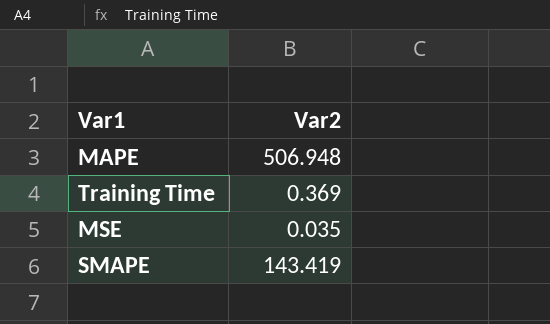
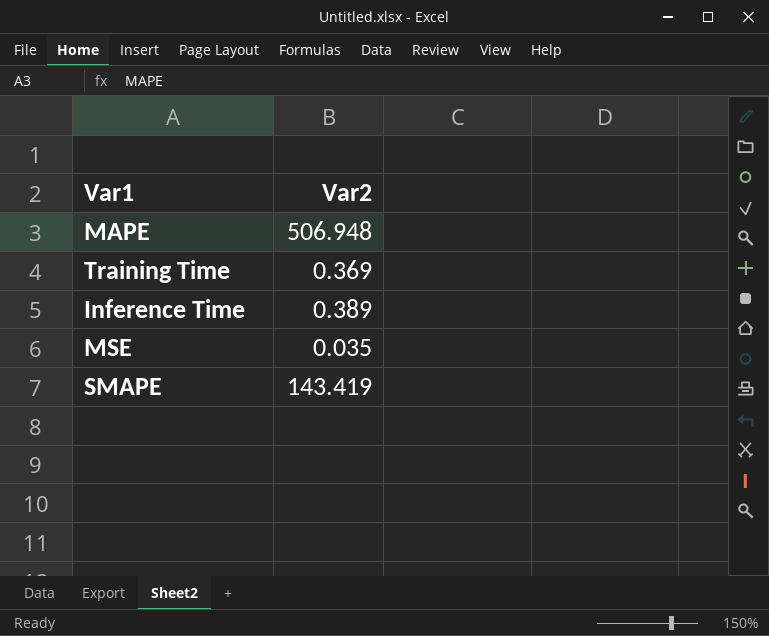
row Inference Time: none -> 0.389

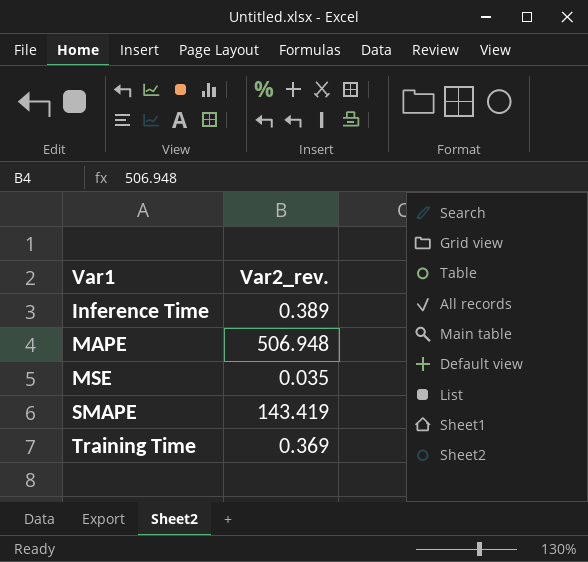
row order: none -> Var1 ascending
column name: Var2 -> Var2_rev.

